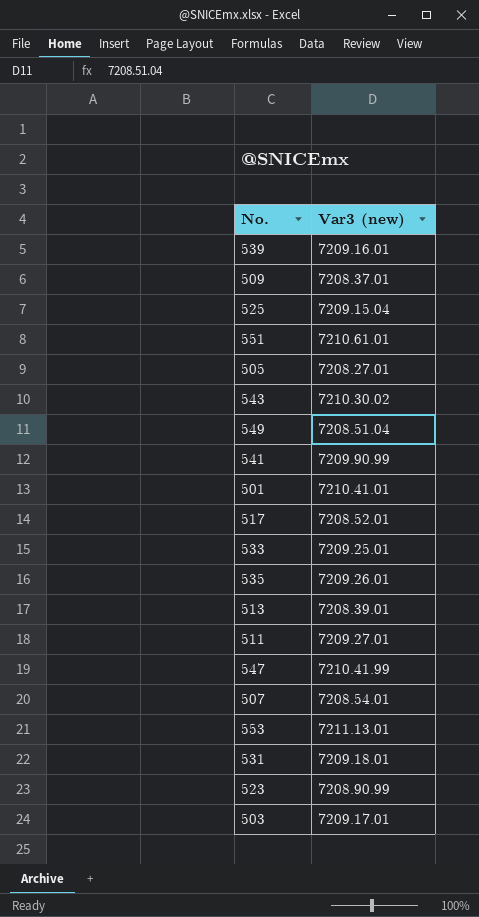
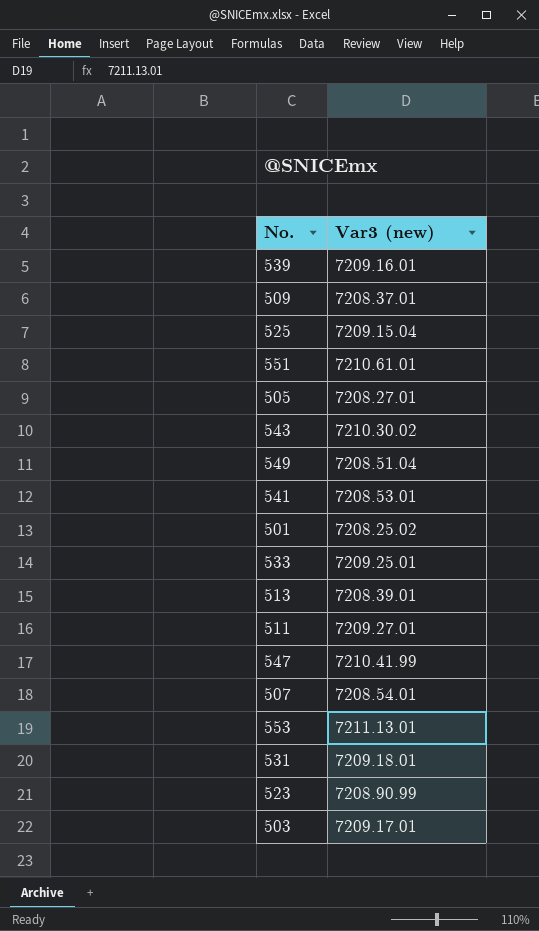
row 517: 7208.52.01 -> none
row 535: 7209.26.01 -> none
541 | Var3 (new): 7209.90.99 -> 7208.53.01
501 | Var3 (new): 7210.41.01 -> 7208.25.02

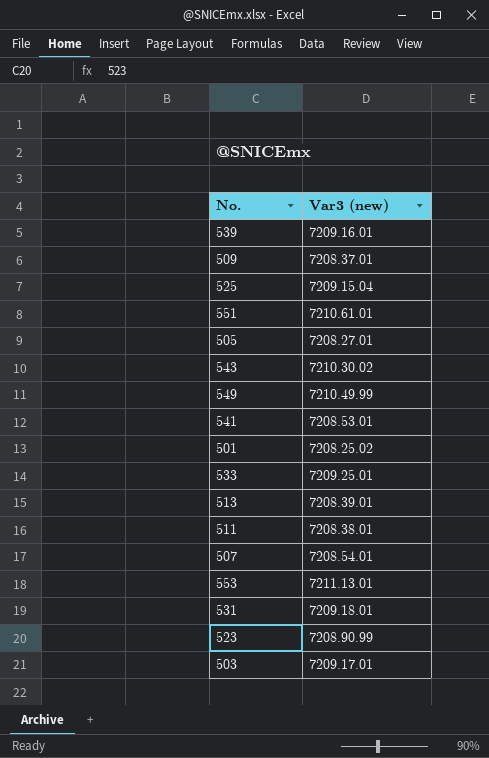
row 547: 7210.41.99 -> none
549 | Var3 (new): 7208.51.04 -> 7210.49.99
511 | Var3 (new): 7209.27.01 -> 7208.38.01

